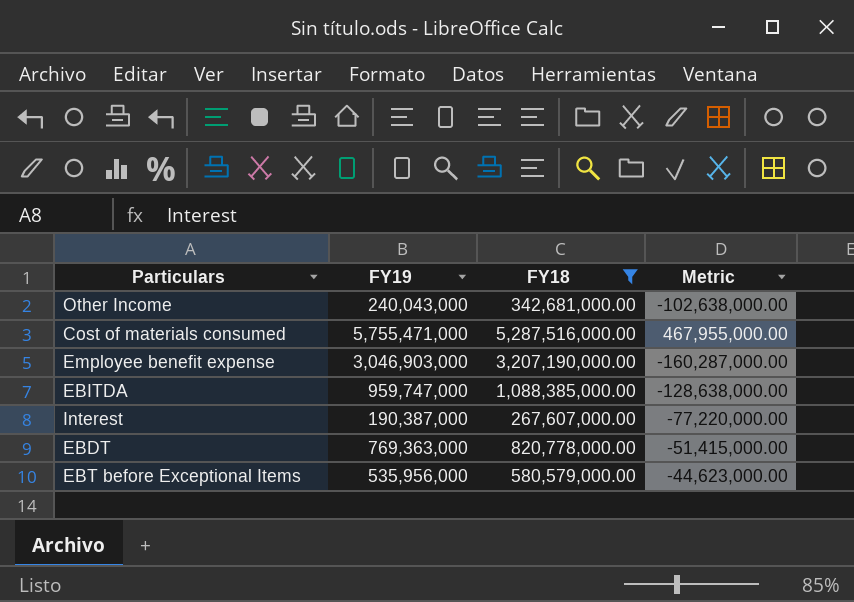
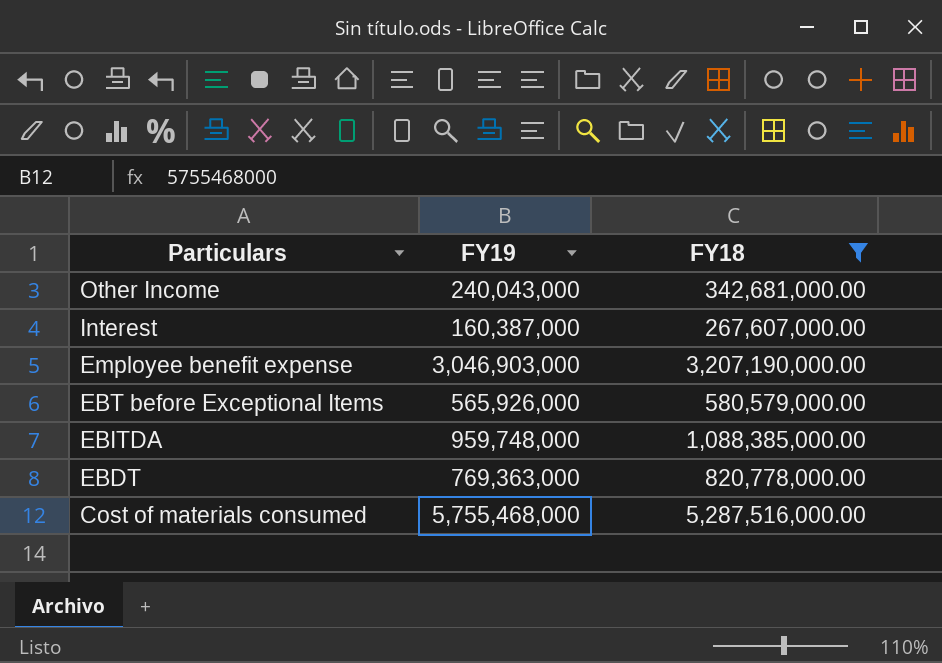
row order: none -> Particulars descending
column Metric | formula: [FY19] - [FY18] -> none
Interest | FY19: 190,387,000 -> 160,387,000
EBT before Exceptional Items | FY19: 535,956,000 -> 565,926,000
EBITDA | FY19: 959,747,000 -> 959,748,000
Cost of materials consumed | FY19: 5,755,471,000 -> 5,755,468,000

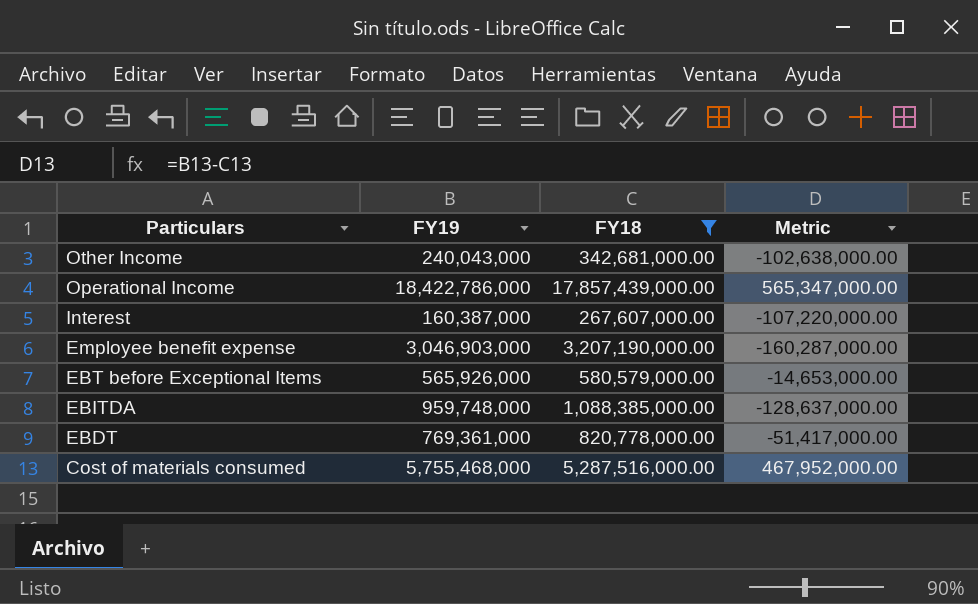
column Metric | formula: none -> [FY19] - [FY18]
row Operational Income: none -> 18,422,786,000 | 17,857,439,000.00 | 565,347,000.00
EBDT | FY19: 769,363,000 -> 769,361,000

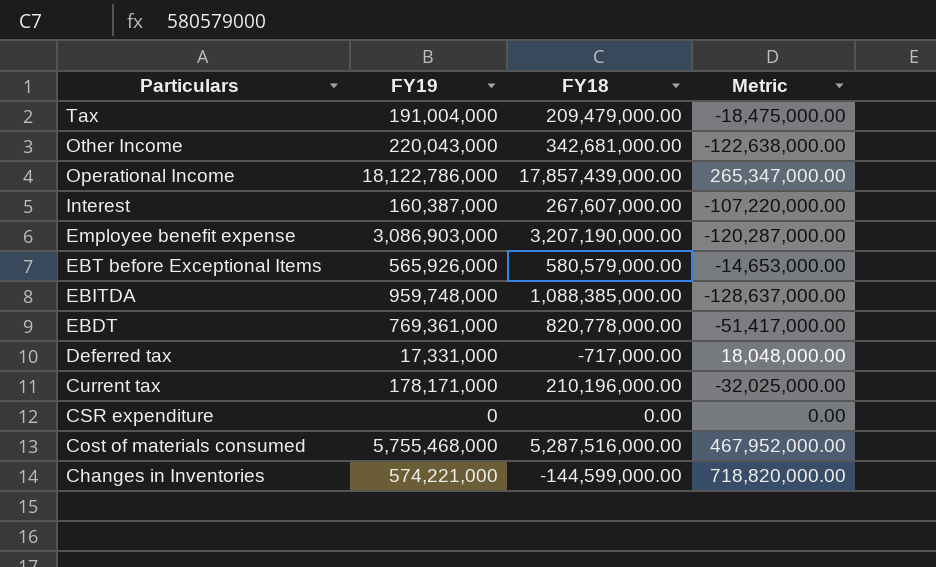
filter: FY18 >= 267,607,000.00 -> none
Other Income | FY19: 240,043,000 -> 220,043,000
Other Income | Metric: -102,638,000.00 -> -122,638,000.00
Operational Income | FY19: 18,422,786,000 -> 18,122,786,000
Operational Income | Metric: 565,347,000.00 -> 265,347,000.00
Employee benefit expense | FY19: 3,046,903,000 -> 3,086,903,000
Employee benefit expense | Metric: -160,287,000.00 -> -120,287,000.00

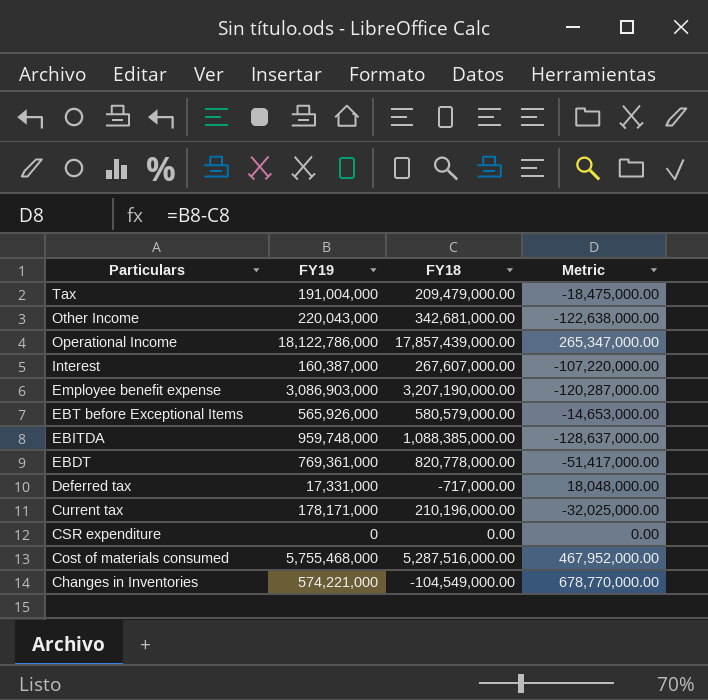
Changes in Inventories | FY18: -144,599,000.00 -> -104,549,000.00
Changes in Inventories | Metric: 718,820,000.00 -> 678,770,000.00

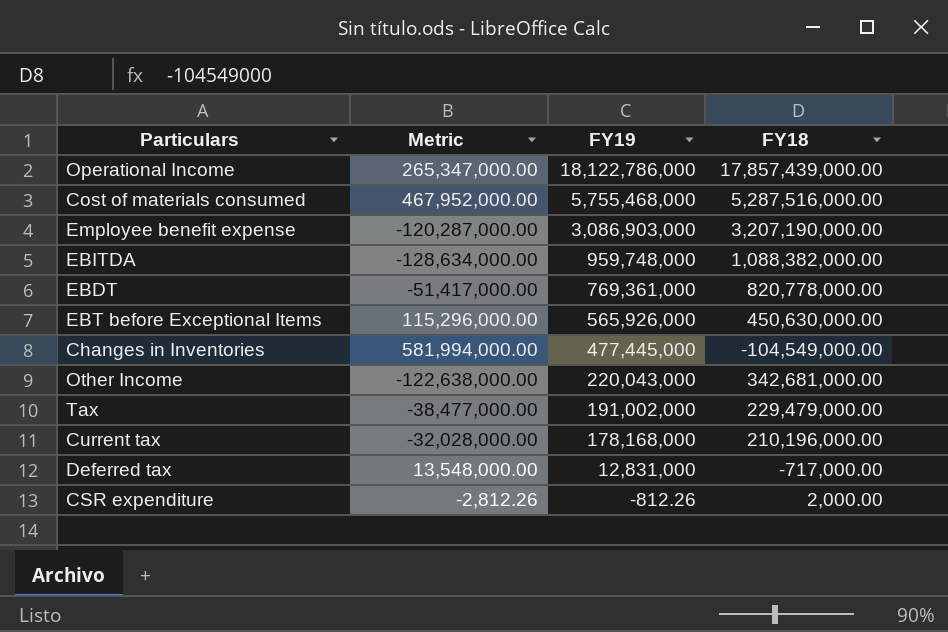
row order: Particulars descending -> FY19 descending
column Metric | position: 4 -> 2
row Interest: 160,387,000 | 267,607,000.00 | -107,220,000.00 -> none
EBITDA | Metric: -128,637,000.00 -> -128,634,000.00
EBITDA | FY18: 1,088,385,000.00 -> 1,088,382,000.00
EBT before Exceptional Items | Metric: -14,653,000.00 -> 115,296,000.00
EBT before Exceptional Items | FY18: 580,579,000.00 -> 450,630,000.00
Changes in Inventories | Metric: 678,770,000.00 -> 581,994,000.00
Changes in Inventories | FY19: 574,221,000 -> 477,445,000
Tax | Metric: -18,475,000.00 -> -38,477,000.00
Tax | FY19: 191,004,000 -> 191,002,000
Tax | FY18: 209,479,000.00 -> 229,479,000.00
Current tax | Metric: -32,025,000.00 -> -32,028,000.00
Current tax | FY19: 178,171,000 -> 178,168,000
Deferred tax | Metric: 18,048,000.00 -> 13,548,000.00
Deferred tax | FY19: 17,331,000 -> 12,831,000
CSR expenditure | Metric: 0.00 -> -2,812.26
CSR expenditure | FY19: 0 -> -812.26
CSR expenditure | FY18: 0.00 -> 2,000.00

